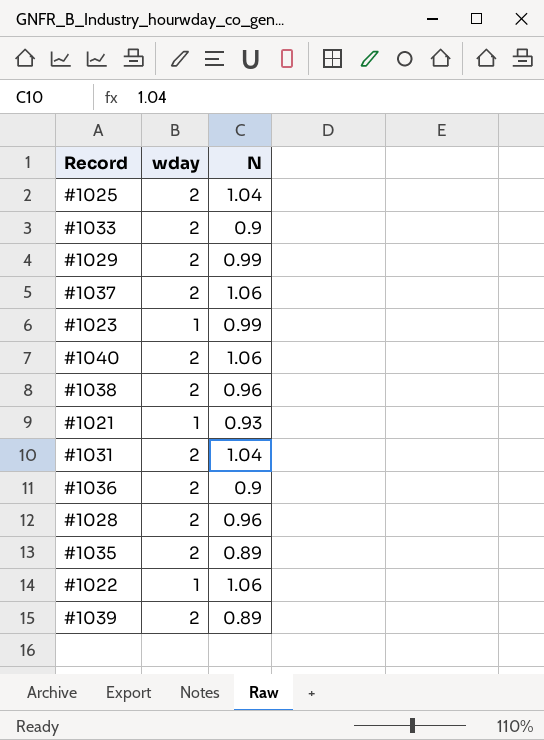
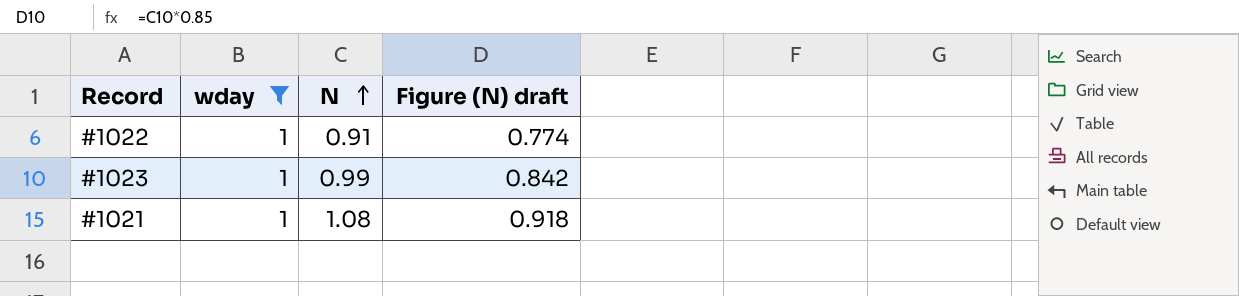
filter: none -> wday = 1
row order: none -> N ascending
column Figure (N) draft | formula: none -> [N] * 0.85
#1022 | N: 1.06 -> 0.91
#1021 | N: 0.93 -> 1.08

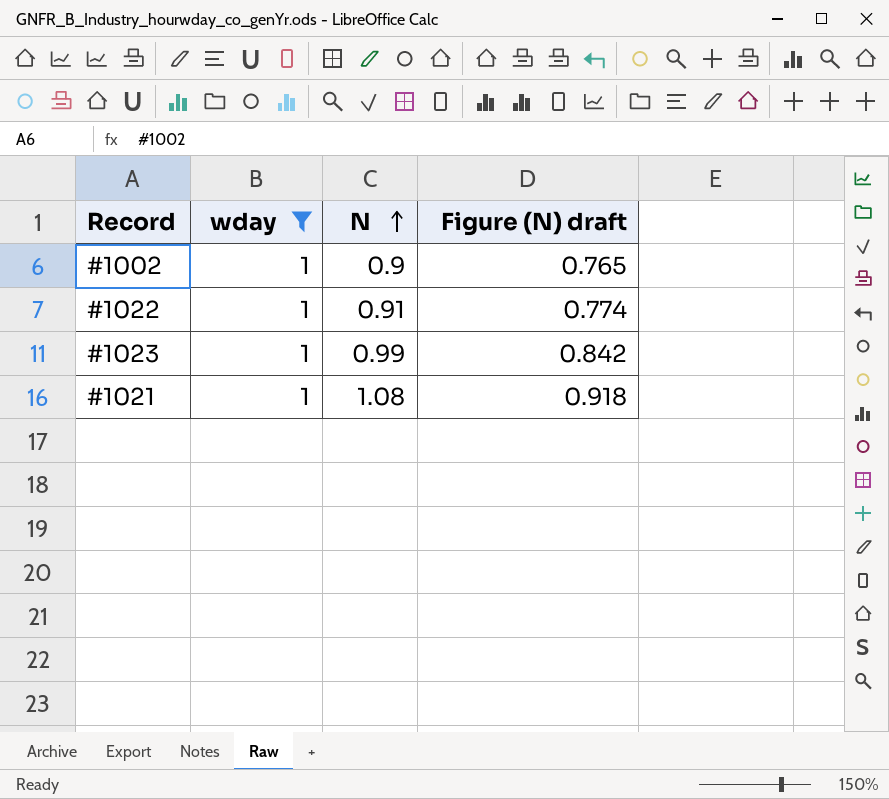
row #1002: none -> 1 | 0.9 | 0.765

